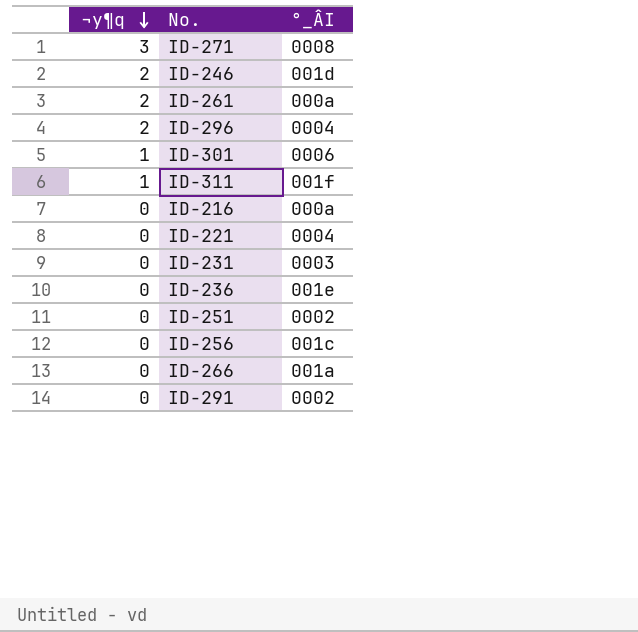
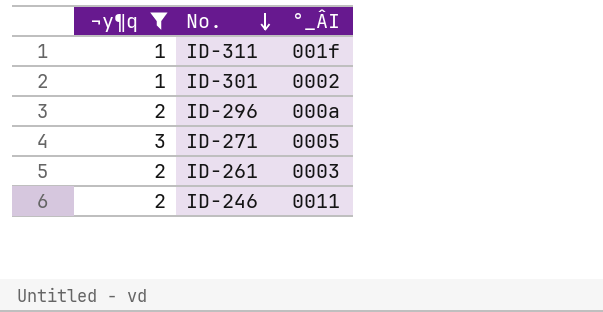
filter: none -> ¬y¶q != 0
row order: ¬y¶q descending -> No. descending
ID-301 | °_ÂI: 0006 -> 0002
ID-296 | °_ÂI: 0004 -> 000a
ID-271 | °_ÂI: 0008 -> 0005
ID-261 | °_ÂI: 000a -> 0003
ID-246 | °_ÂI: 001d -> 0011

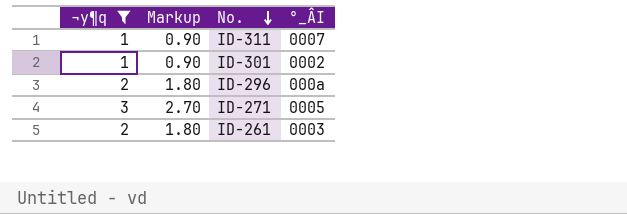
column Markup | formula: none -> [¬y¶q] * 0.9
row ID-246: 2 | 0011 -> none
ID-311 | °_ÂI: 001f -> 0007

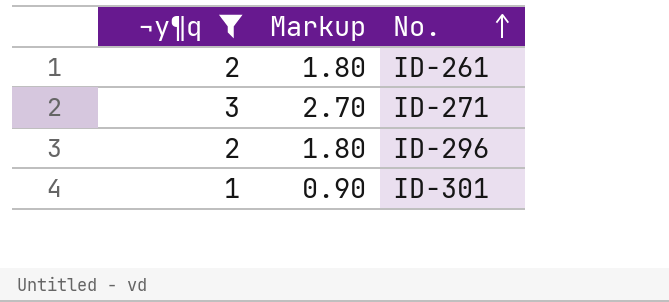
row order: No. descending -> No. ascending
column °_ÂI | position: 4 -> none
row ID-311: 1 | 0.90 | 0007 -> none

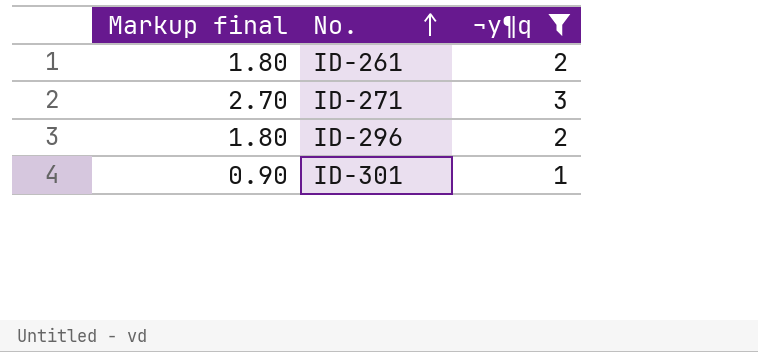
column name: Markup -> Markup final
column ¬y¶q | position: 1 -> 3

